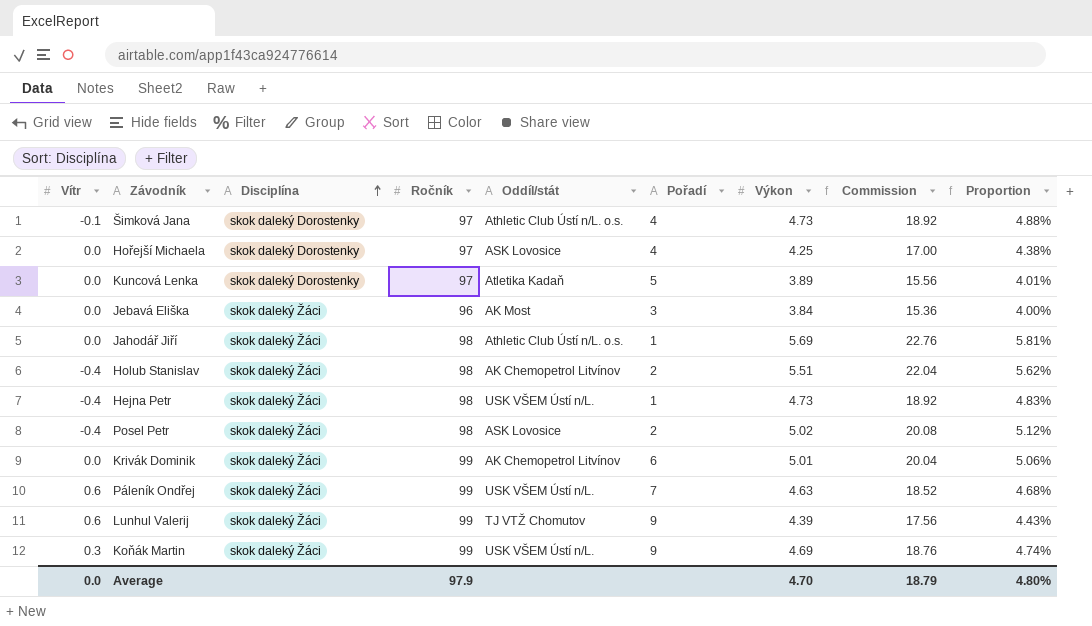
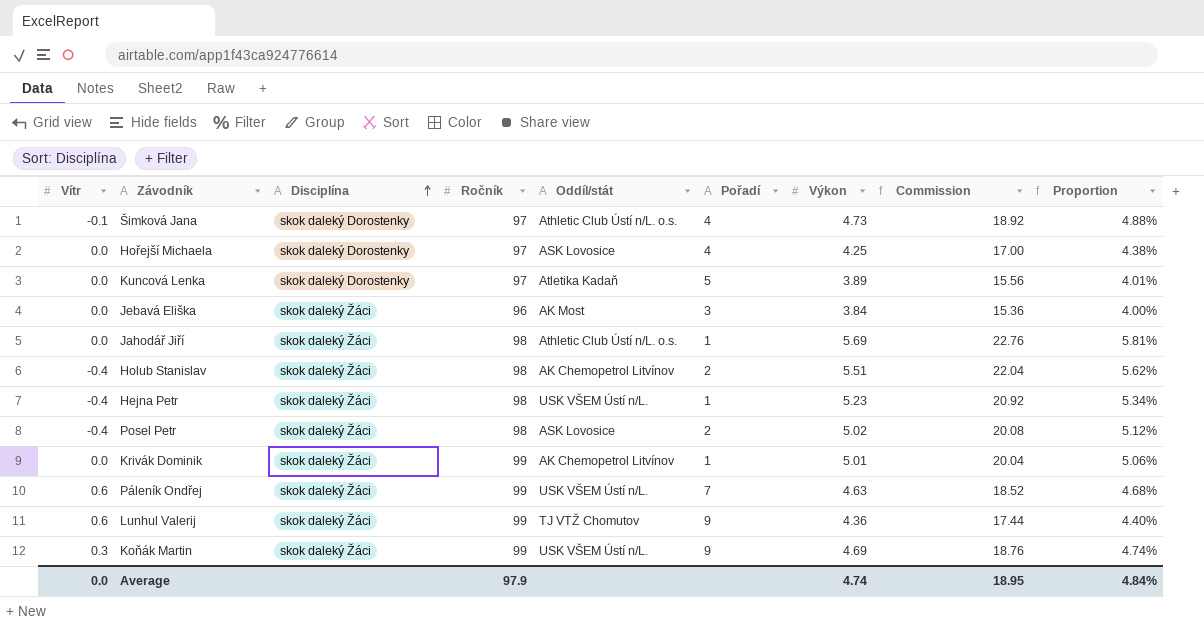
Hejna Petr | Výkon: 4.73 -> 5.23
Hejna Petr | Commission: 18.92 -> 20.92
Hejna Petr | Proportion: 4.83% -> 5.34%
Krivák Dominik | Pořadí: 6 -> 1
Lunhul Valerij | Výkon: 4.39 -> 4.36
Lunhul Valerij | Commission: 17.56 -> 17.44
Lunhul Valerij | Proportion: 4.43% -> 4.40%
Average | Výkon: 4.70 -> 4.74
Average | Commission: 18.79 -> 18.95
Average | Proportion: 4.80% -> 4.84%

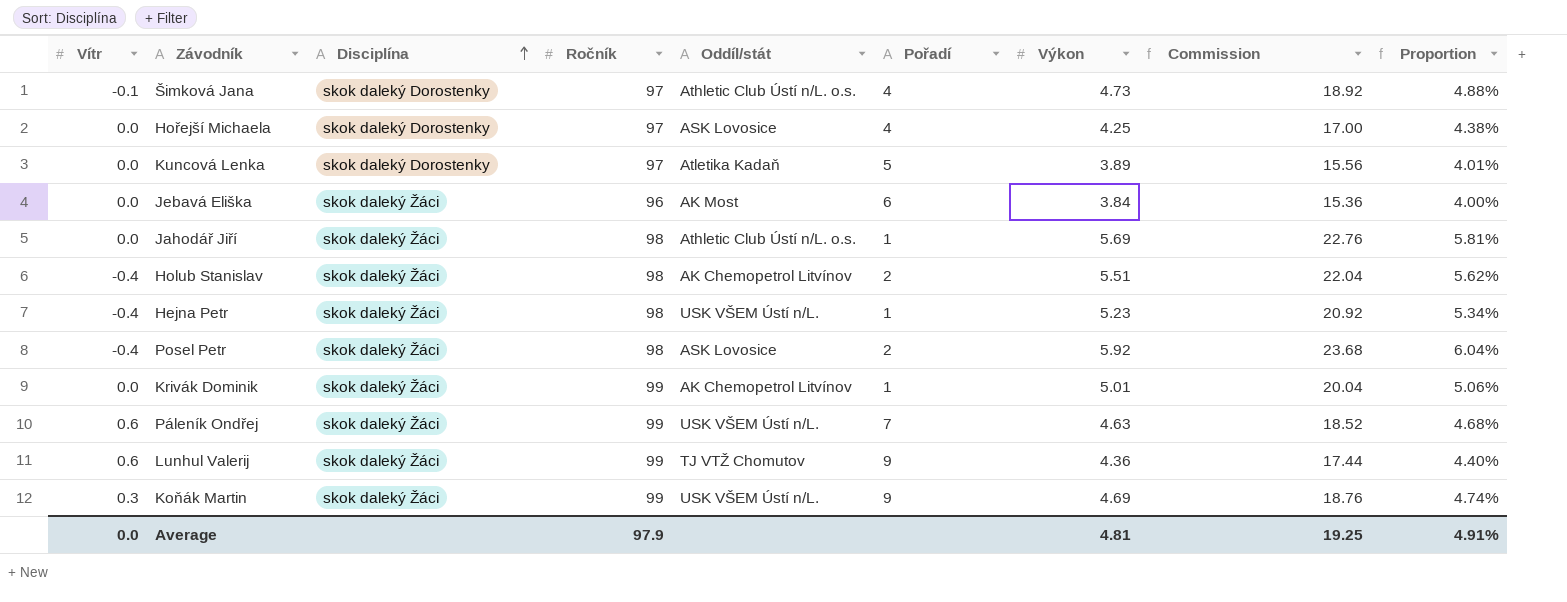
Jebavá Eliška | Pořadí: 3 -> 6
Posel Petr | Výkon: 5.02 -> 5.92
Posel Petr | Commission: 20.08 -> 23.68
Posel Petr | Proportion: 5.12% -> 6.04%
Average | Výkon: 4.74 -> 4.81
Average | Commission: 18.95 -> 19.25
Average | Proportion: 4.84% -> 4.91%

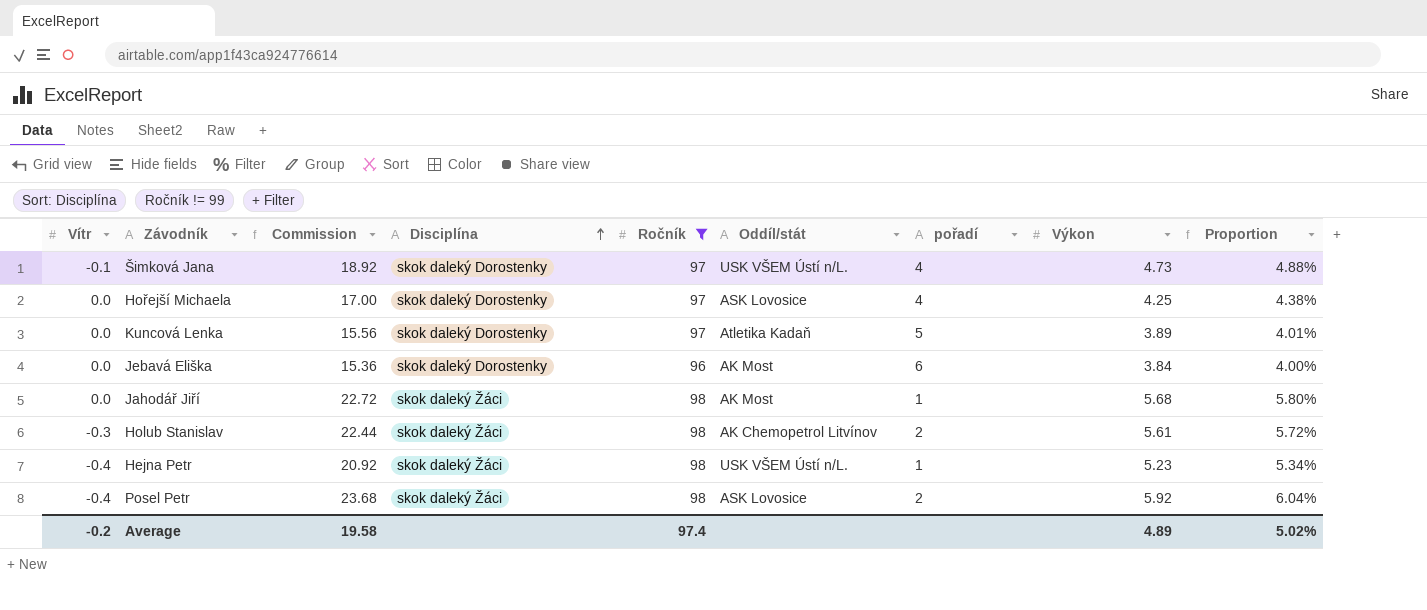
filter: none -> Ročník != 99
column Commission | position: 8 -> 3
column name: Pořadí -> pořadí
Šimková Jana | Oddíl/stát: Athletic Club Ústí n/L. o.s. -> USK VŠEM Ústí n/L.
Jebavá Eliška | Disciplína: skok daleký Žáci -> skok daleký Dorostenky
Jahodář Jiří | Commission: 22.76 -> 22.72
Jahodář Jiří | Oddíl/stát: Athletic Club Ústí n/L. o.s. -> AK Most
Jahodář Jiří | Výkon: 5.69 -> 5.68
Jahodář Jiří | Proportion: 5.81% -> 5.80%
Holub Stanislav | Vítr: -0.4 -> -0.3
Holub Stanislav | Commission: 22.04 -> 22.44
Holub Stanislav | Výkon: 5.51 -> 5.61
Holub Stanislav | Proportion: 5.62% -> 5.72%
Average | Vítr: 0.0 -> -0.2
Average | Commission: 19.25 -> 19.58
Average | Ročník: 97.9 -> 97.4
Average | Výkon: 4.81 -> 4.89
Average | Proportion: 4.91% -> 5.02%

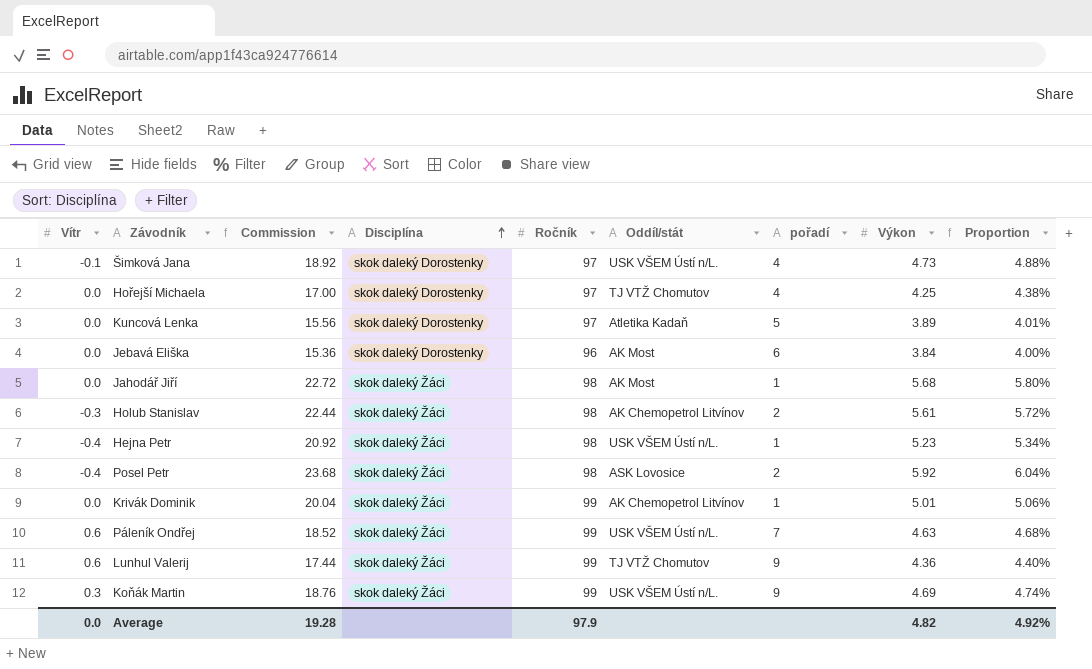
filter: Ročník != 99 -> none
Hořejší Michaela | Oddíl/stát: ASK Lovosice -> TJ VTŽ Chomutov
Average | Vítr: -0.2 -> 0.0
Average | Commission: 19.58 -> 19.28
Average | Ročník: 97.4 -> 97.9
Average | Výkon: 4.89 -> 4.82
Average | Proportion: 5.02% -> 4.92%

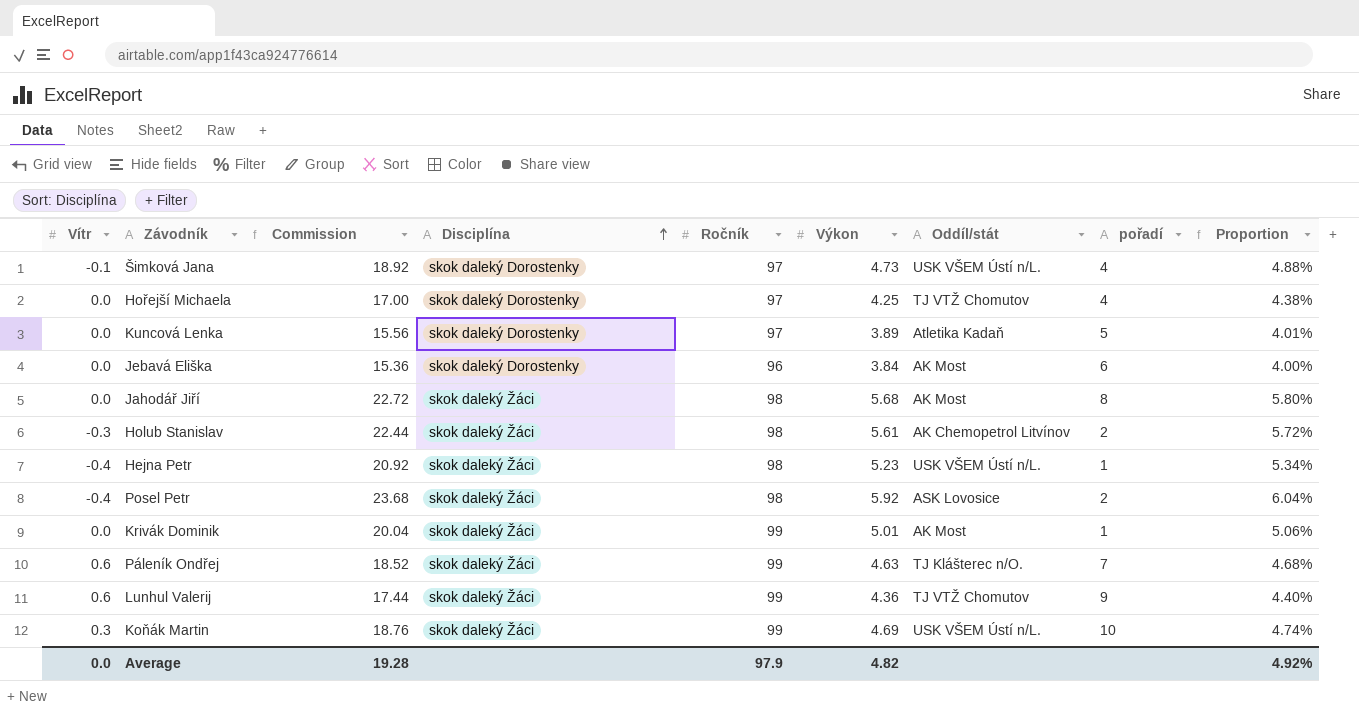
column Výkon | position: 8 -> 6
Jahodář Jiří | pořadí: 1 -> 8
Krivák Dominik | Oddíl/stát: AK Chemopetrol Litvínov -> AK Most
Páleník Ondřej | Oddíl/stát: USK VŠEM Ústí n/L. -> TJ Klášterec n/O.
Koňák Martin | pořadí: 9 -> 10

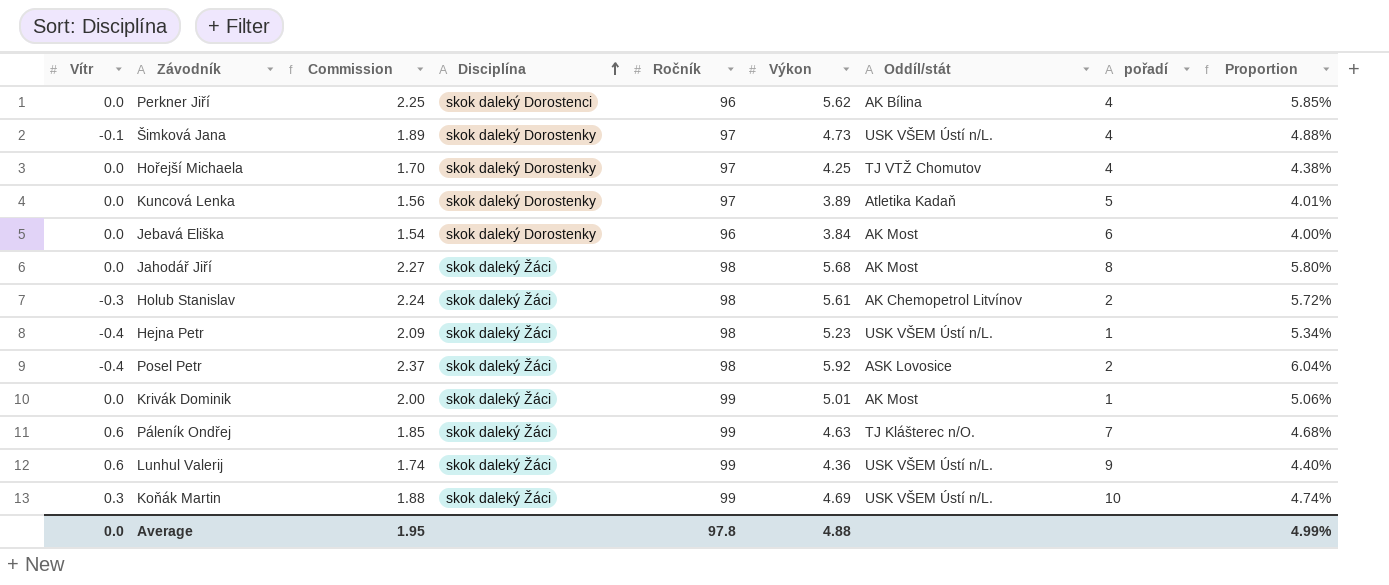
column Commission | formula: [Výkon] * 4 -> [Výkon] * 0.4
row Perkner Jiří: none -> 0.0 | 2.25 | skok daleký Dorostenci | 96 | 5.62 | AK Bílina | 4 | 5.85%
Lunhul Valerij | Oddíl/stát: TJ VTŽ Chomutov -> USK VŠEM Ústí n/L.
Average | Commission: 19.28 -> 1.95
Average | Ročník: 97.9 -> 97.8
Average | Výkon: 4.82 -> 4.88
Average | Proportion: 4.92% -> 4.99%

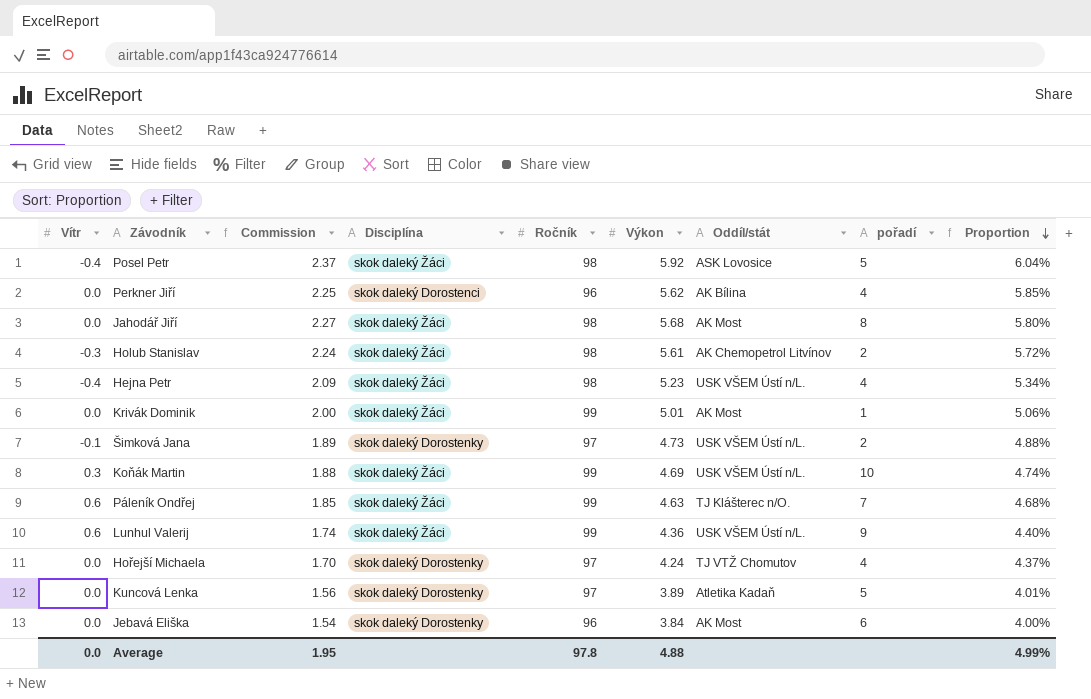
row order: Disciplína ascending -> Proportion descending
Posel Petr | pořadí: 2 -> 5
Hejna Petr | pořadí: 1 -> 4
Šimková Jana | pořadí: 4 -> 2
Hořejší Michaela | Výkon: 4.25 -> 4.24
Hořejší Michaela | Proportion: 4.38% -> 4.37%

